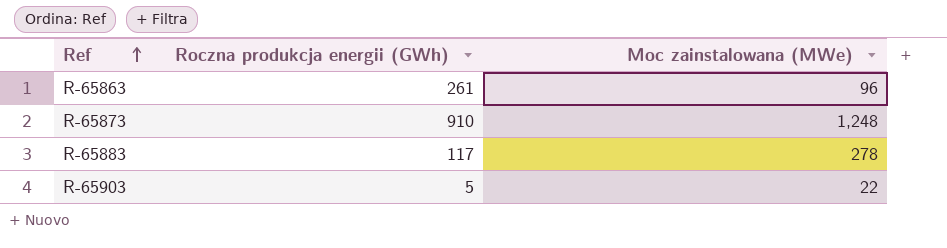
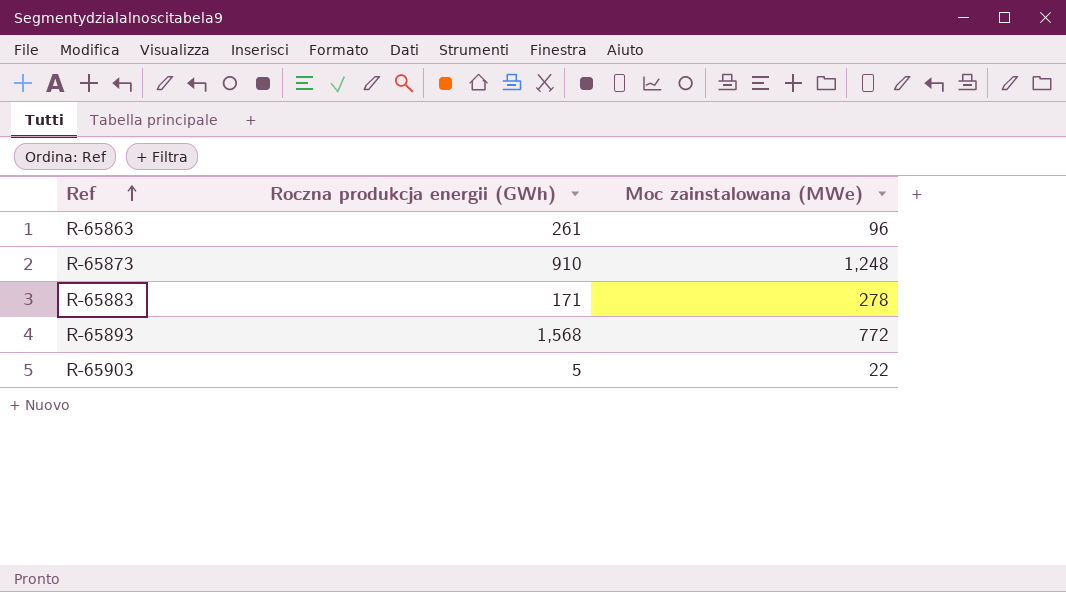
R-65883 | Roczna produkcja energii (GWh): 117 -> 171
row R-65893: none -> 1,568 | 772

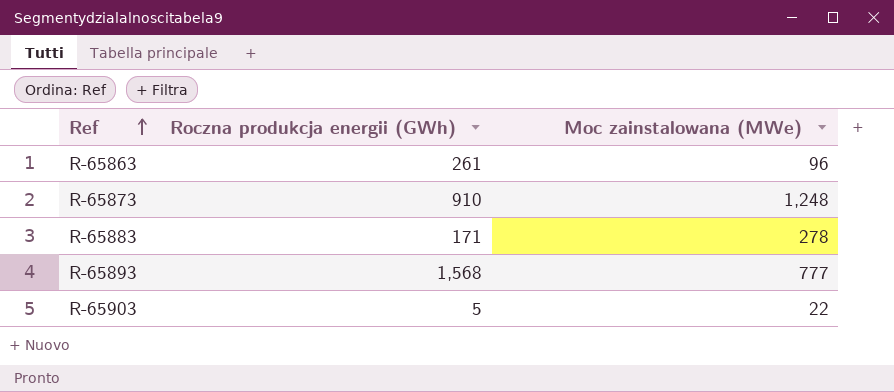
R-65893 | Moc zainstalowana (MWe): 772 -> 777

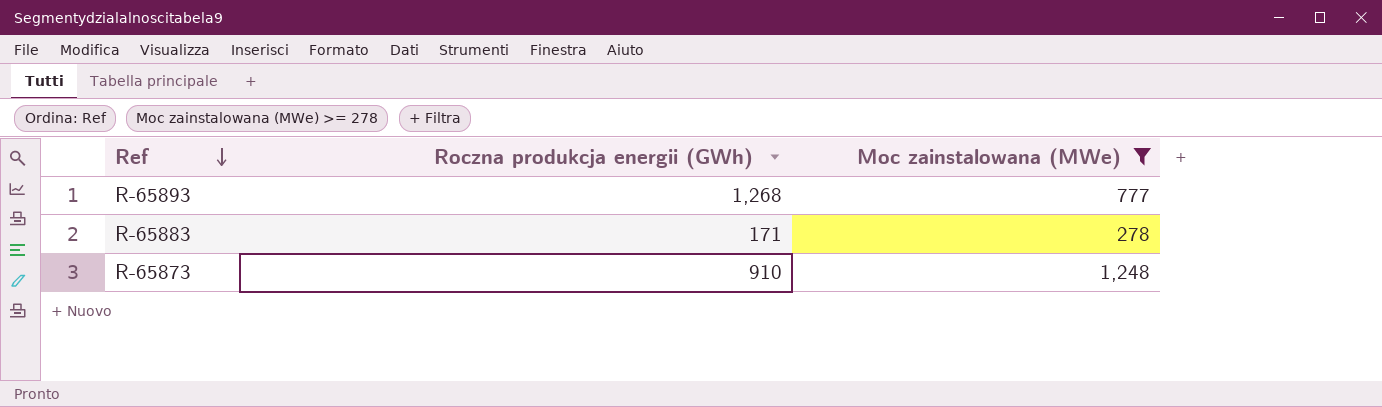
filter: none -> Moc zainstalowana (MWe) >= 278
row order: Ref ascending -> Ref descending
R-65893 | Roczna produkcja energii (GWh): 1,568 -> 1,268

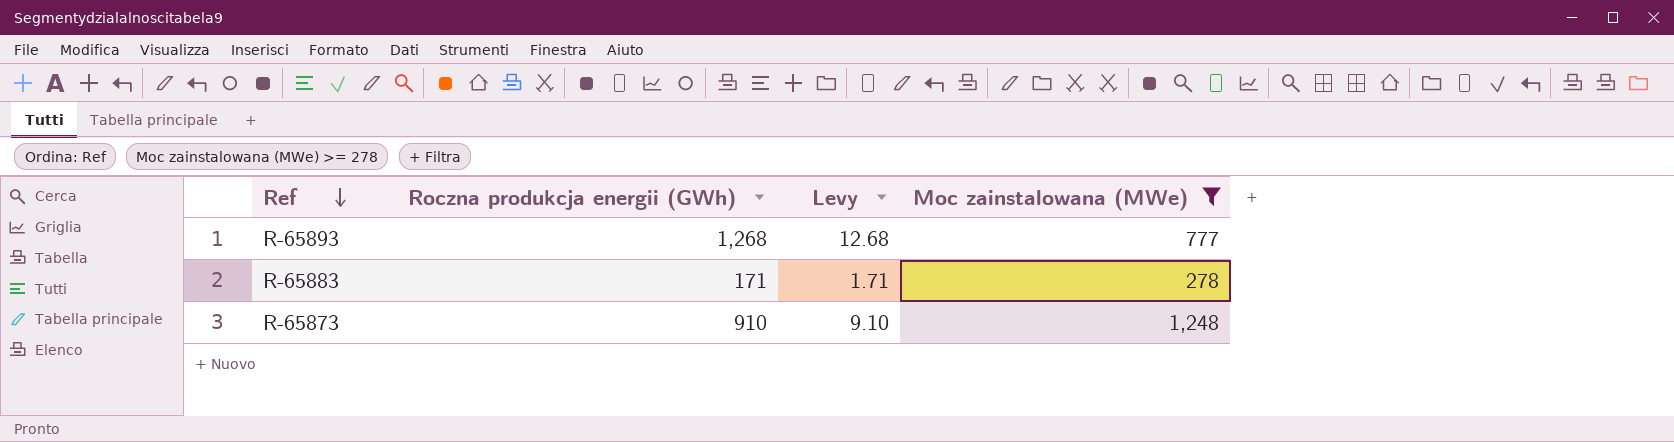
column Levy | formula: none -> [Roczna produkcja energii (GWh)] * 0.01

